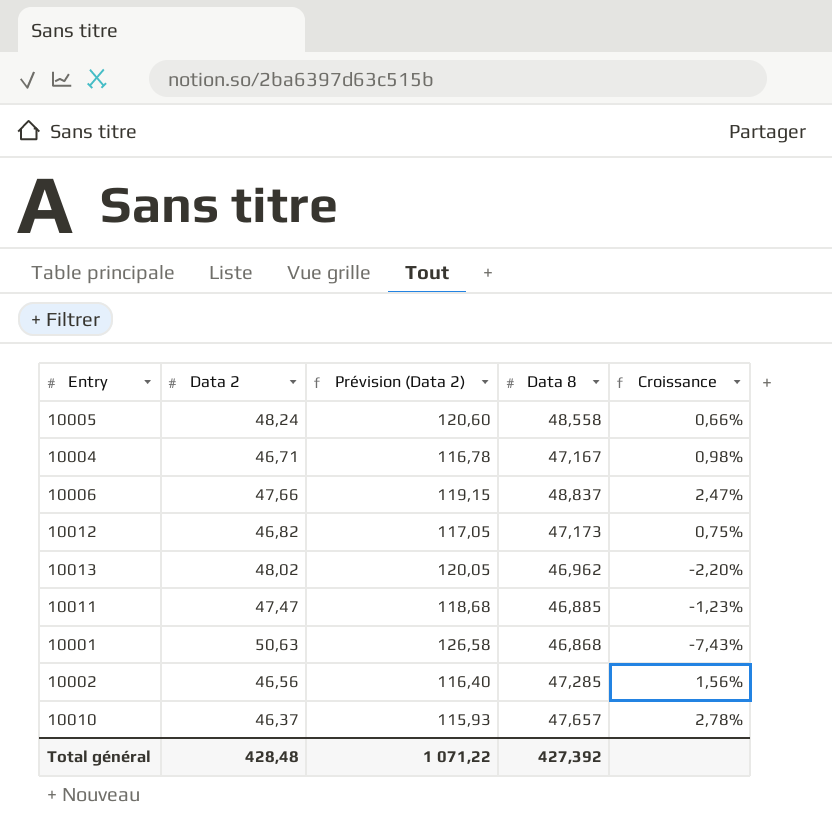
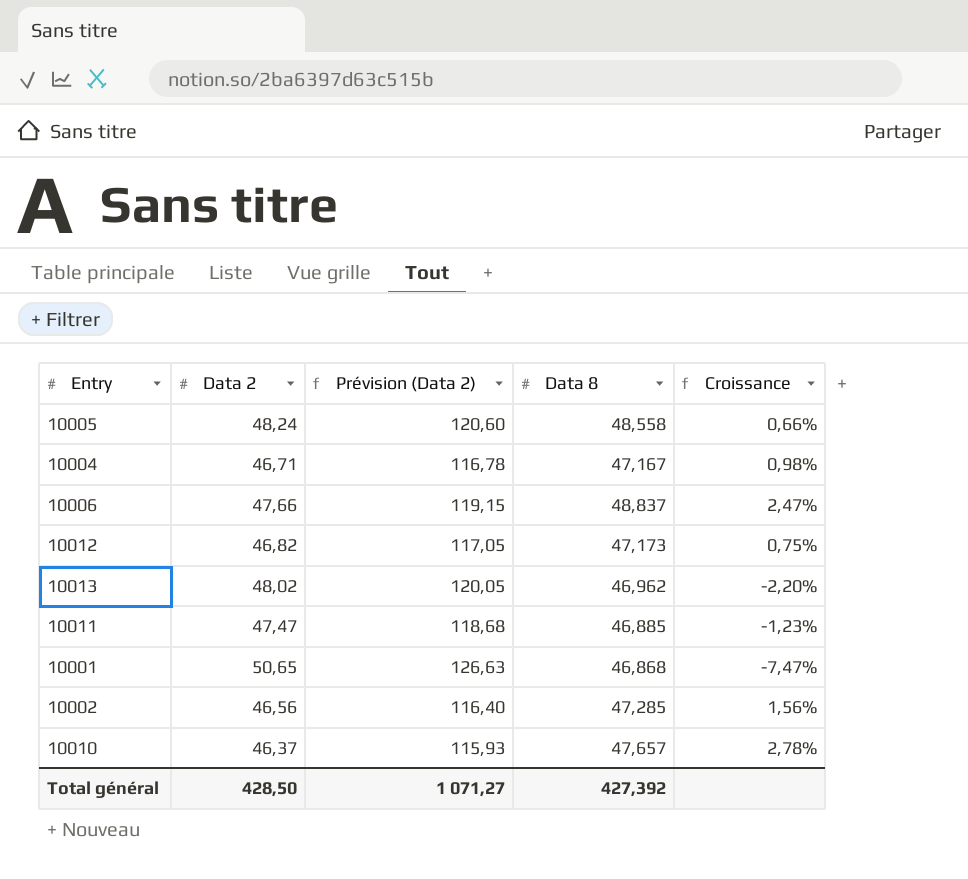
10001 | Data 2: 50,63 -> 50,65
10001 | Prévision (Data 2): 126,58 -> 126,63
10001 | Croissance: -7,43% -> -7,47%
Total général | Data 2: 428,48 -> 428,50
Total général | Prévision (Data 2): 1 071,22 -> 1 071,27

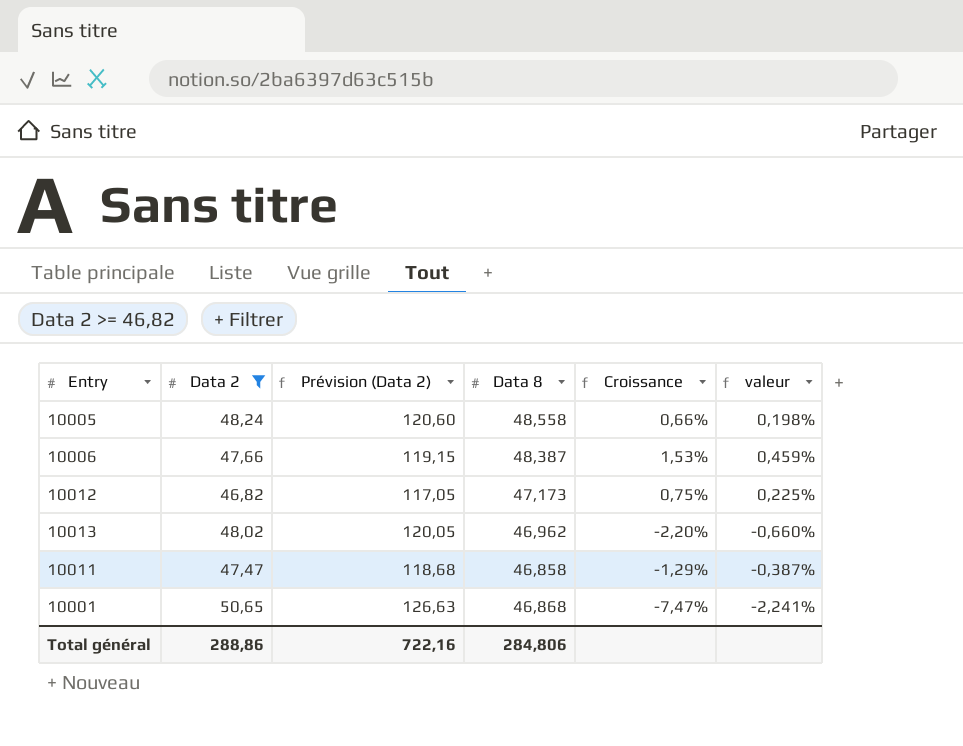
filter: none -> Data 2 >= 46,82
column valeur | formula: none -> [Croissance] * 0,3
10006 | Data 8: 48,837 -> 48,387
10006 | Croissance: 2,47% -> 1,53%
10011 | Data 8: 46,885 -> 46,858
10011 | Croissance: -1,23% -> -1,29%
Total général | Data 2: 428,50 -> 288,86
Total général | Prévision (Data 2): 1 071,27 -> 722,16
Total général | Data 8: 427,392 -> 284,806

